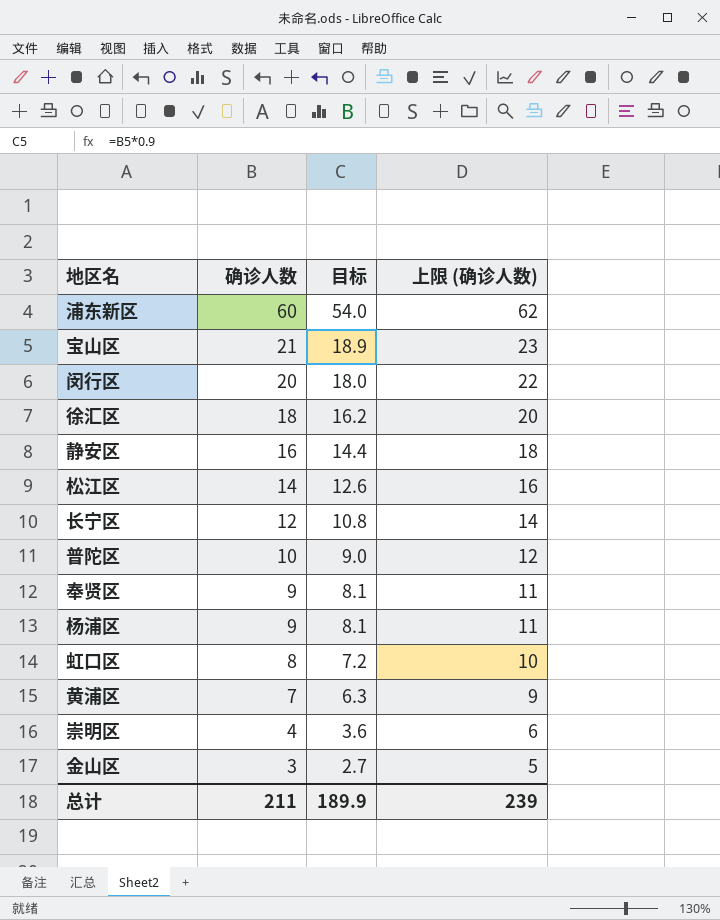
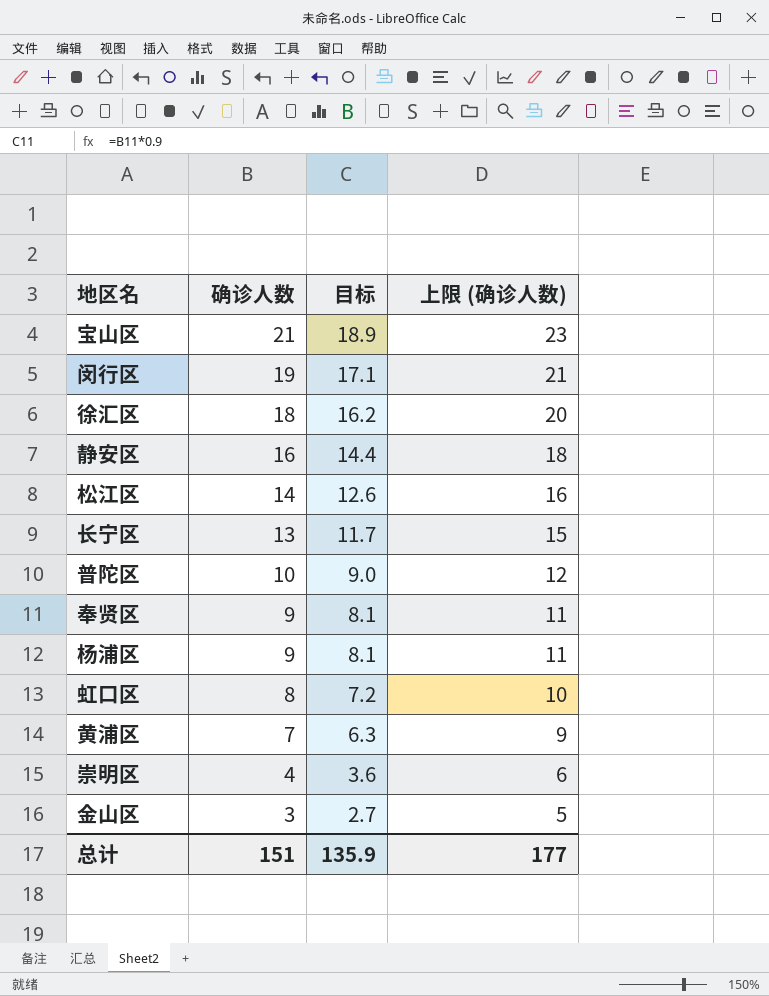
row 浦东新区: 60 | 54.0 | 62 -> none
闵行区 | 确诊人数: 20 -> 19
闵行区 | 目标: 18.0 -> 17.1
闵行区 | 上限 (确诊人数): 22 -> 21
长宁区 | 确诊人数: 12 -> 13
长宁区 | 目标: 10.8 -> 11.7
长宁区 | 上限 (确诊人数): 14 -> 15
总计 | 确诊人数: 211 -> 151
总计 | 目标: 189.9 -> 135.9
总计 | 上限 (确诊人数): 239 -> 177

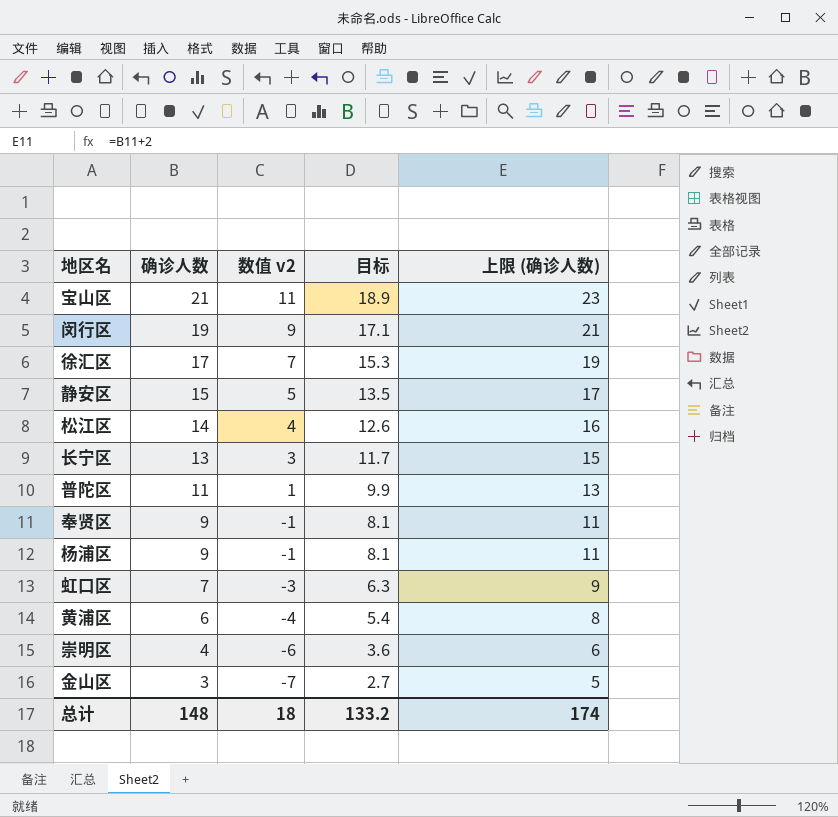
column 数值 v2 | formula: none -> [确诊人数] - 10
徐汇区 | 确诊人数: 18 -> 17
徐汇区 | 目标: 16.2 -> 15.3
徐汇区 | 上限 (确诊人数): 20 -> 19
静安区 | 确诊人数: 16 -> 15
静安区 | 目标: 14.4 -> 13.5
静安区 | 上限 (确诊人数): 18 -> 17
普陀区 | 确诊人数: 10 -> 11
普陀区 | 目标: 9.0 -> 9.9
普陀区 | 上限 (确诊人数): 12 -> 13
虹口区 | 确诊人数: 8 -> 7
虹口区 | 目标: 7.2 -> 6.3
虹口区 | 上限 (确诊人数): 10 -> 9
黄浦区 | 确诊人数: 7 -> 6
黄浦区 | 目标: 6.3 -> 5.4
黄浦区 | 上限 (确诊人数): 9 -> 8
总计 | 确诊人数: 151 -> 148
总计 | 目标: 135.9 -> 133.2
总计 | 上限 (确诊人数): 177 -> 174

